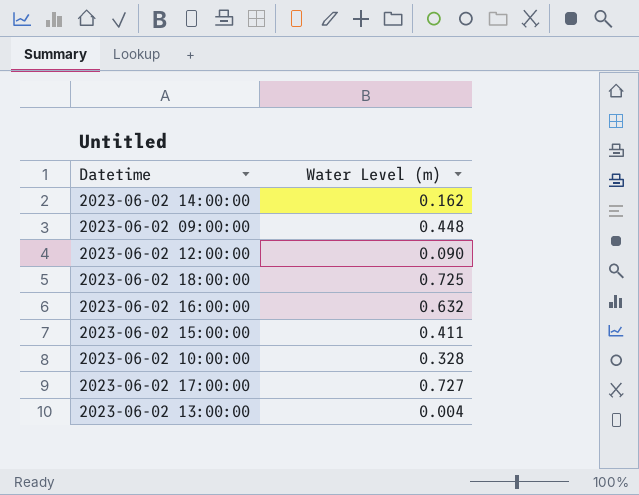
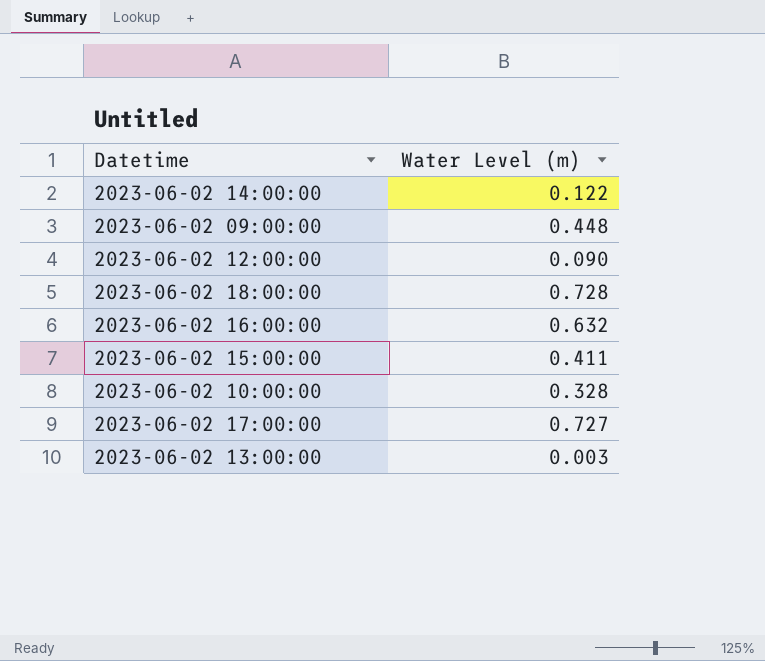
2023-06-02 14:00:00 | Water Level (m): 0.162 -> 0.122
2023-06-02 18:00:00 | Water Level (m): 0.725 -> 0.728
2023-06-02 13:00:00 | Water Level (m): 0.004 -> 0.003

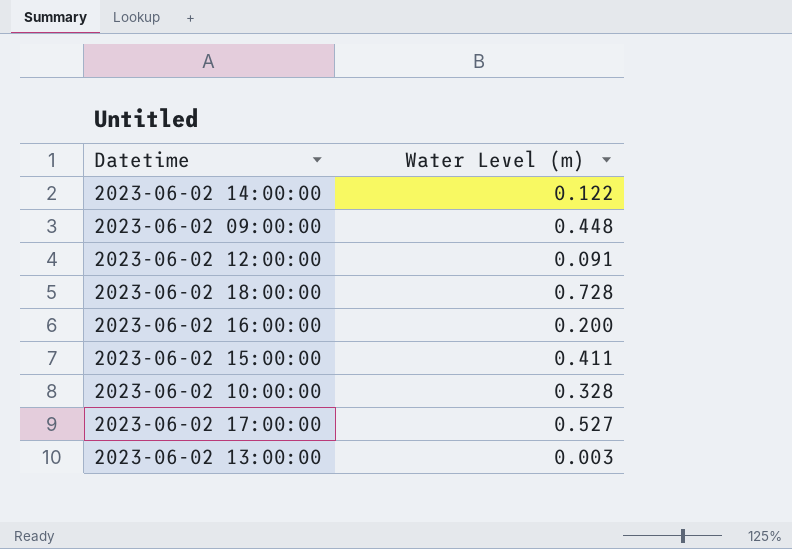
2023-06-02 12:00:00 | Water Level (m): 0.090 -> 0.091
2023-06-02 16:00:00 | Water Level (m): 0.632 -> 0.200
2023-06-02 17:00:00 | Water Level (m): 0.727 -> 0.527

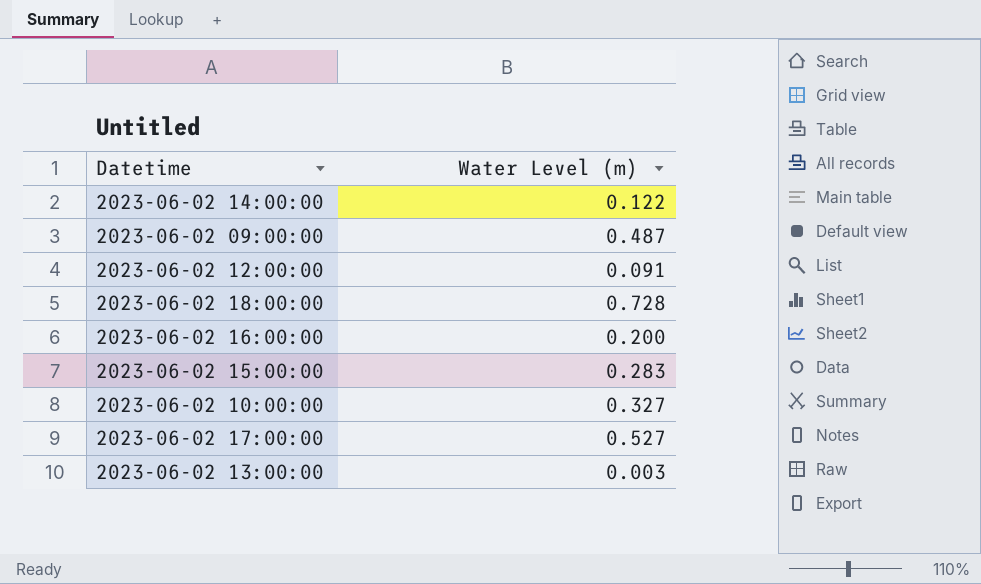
2023-06-02 09:00:00 | Water Level (m): 0.448 -> 0.487
2023-06-02 15:00:00 | Water Level (m): 0.411 -> 0.283
2023-06-02 10:00:00 | Water Level (m): 0.328 -> 0.327

